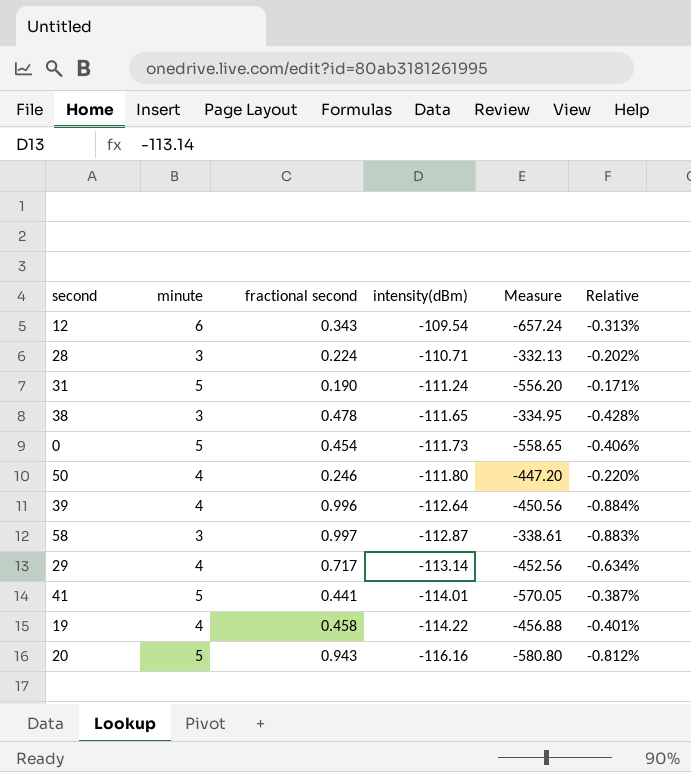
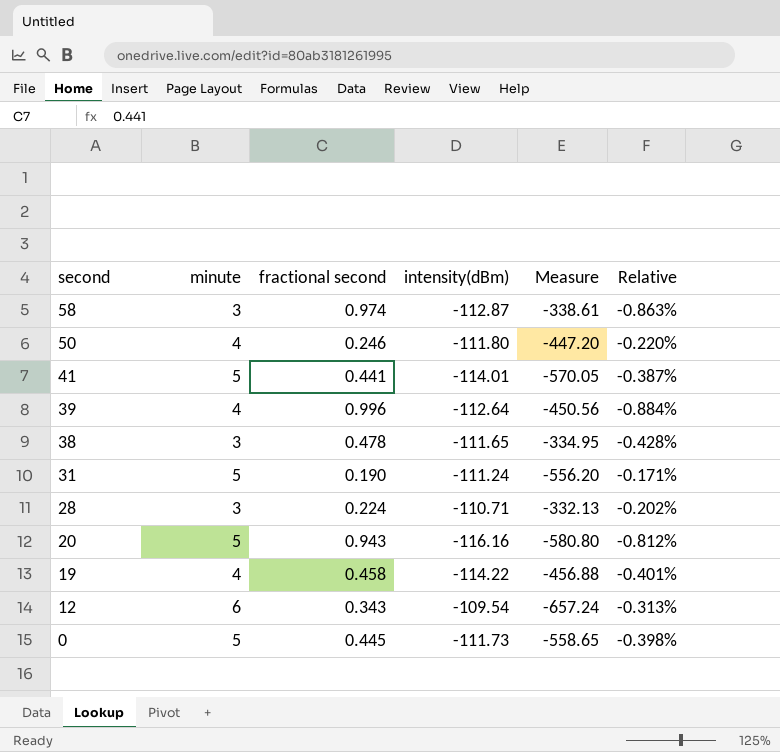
row order: intensity(dBm) descending -> second descending
row 29: 4 | 0.717 | -113.14 | -452.56 | -0.634% -> none
58 | fractional second: 0.997 -> 0.974
58 | Relative: -0.883% -> -0.863%
0 | fractional second: 0.454 -> 0.445
0 | Relative: -0.406% -> -0.398%

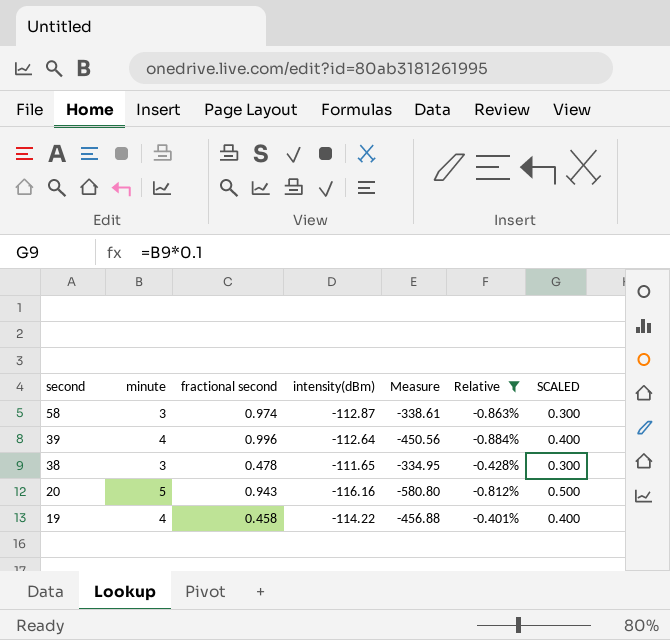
filter: none -> Relative <= -0.401%
column SCALED | formula: none -> [minute] * 0.1

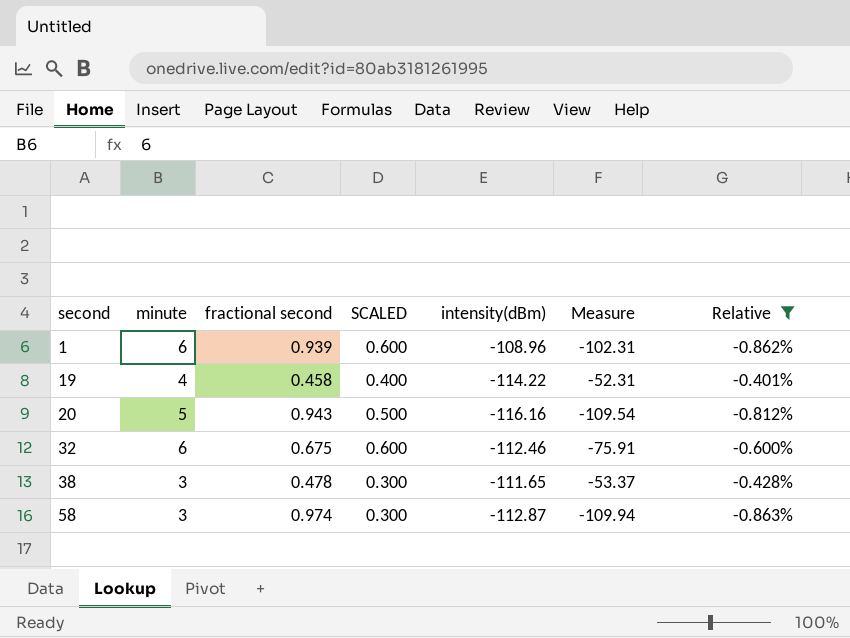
row order: second descending -> second ascending
column SCALED | position: 7 -> 4
column Measure | formula: [minute] * [intensity(dBm)] -> [fractional second] * [intensity(dBm)]
row 39: 4 | 0.996 | -112.64 | -450.56 | -0.884% | 0.400 -> none
row 1: none -> 6 | 0.939 | 0.600 | -108.96 | -102.31 | -0.862%
row 32: none -> 6 | 0.675 | 0.600 | -112.46 | -75.91 | -0.600%

